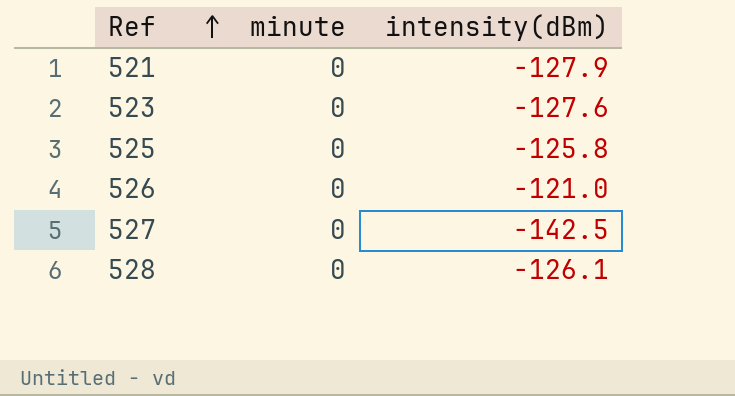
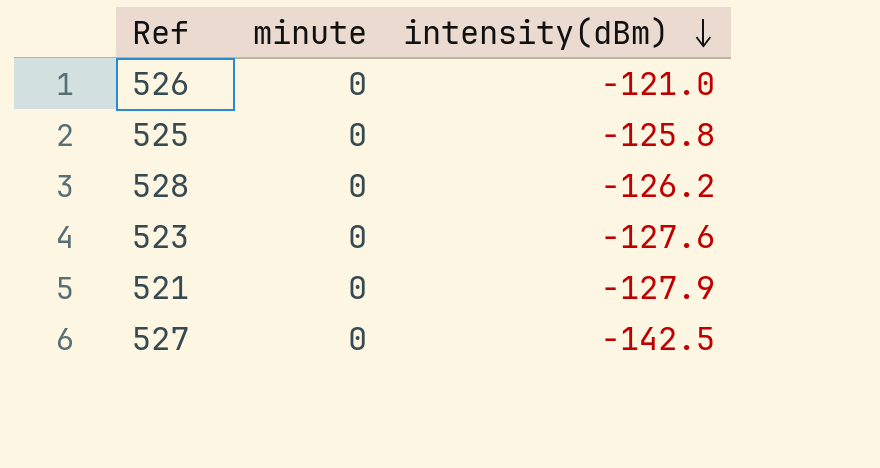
row order: Ref ascending -> intensity(dBm) descending
528 | intensity(dBm): -126.1 -> -126.2

